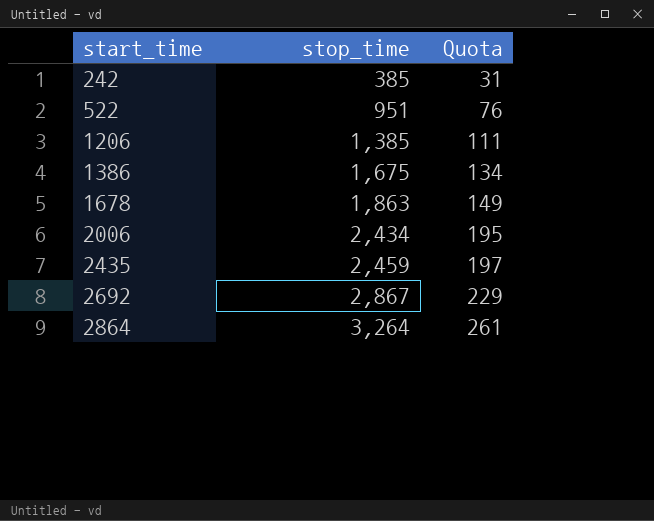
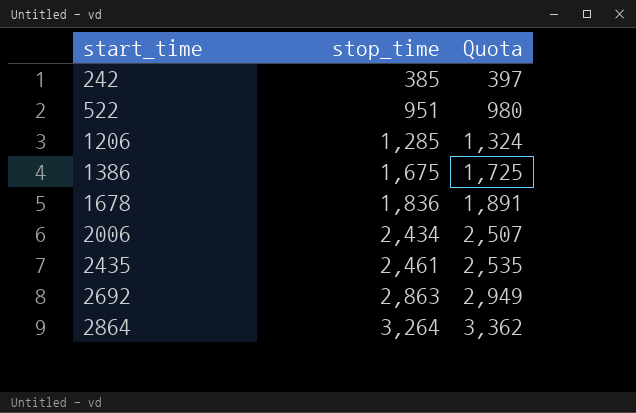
column Quota | formula: [stop_time] * 0.08 -> [stop_time] * 1.03
1206 | stop_time: 1,385 -> 1,285
1678 | stop_time: 1,863 -> 1,836
2435 | stop_time: 2,459 -> 2,461
2692 | stop_time: 2,867 -> 2,863

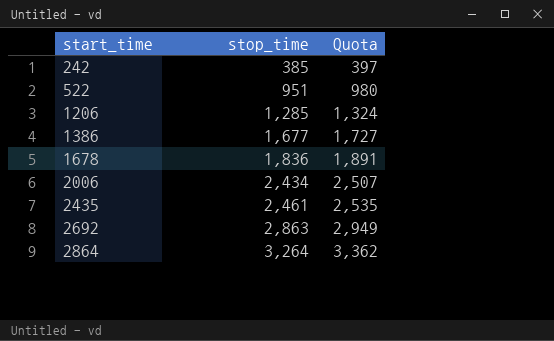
1386 | stop_time: 1,675 -> 1,677
1386 | Quota: 1,725 -> 1,727

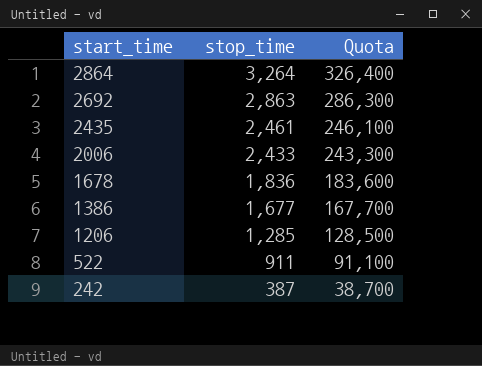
row order: start_time ascending -> start_time descending
column Quota | formula: [stop_time] * 1.03 -> [stop_time] * 100
2006 | stop_time: 2,434 -> 2,433
522 | stop_time: 951 -> 911
242 | stop_time: 385 -> 387

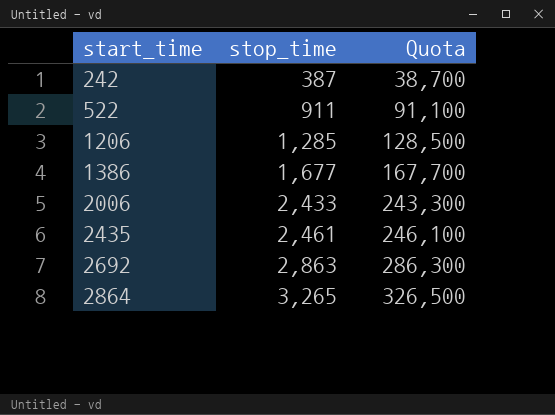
row order: start_time descending -> start_time ascending
row 1678: 1,836 | 183,600 -> none
2864 | stop_time: 3,264 -> 3,265
2864 | Quota: 326,400 -> 326,500

